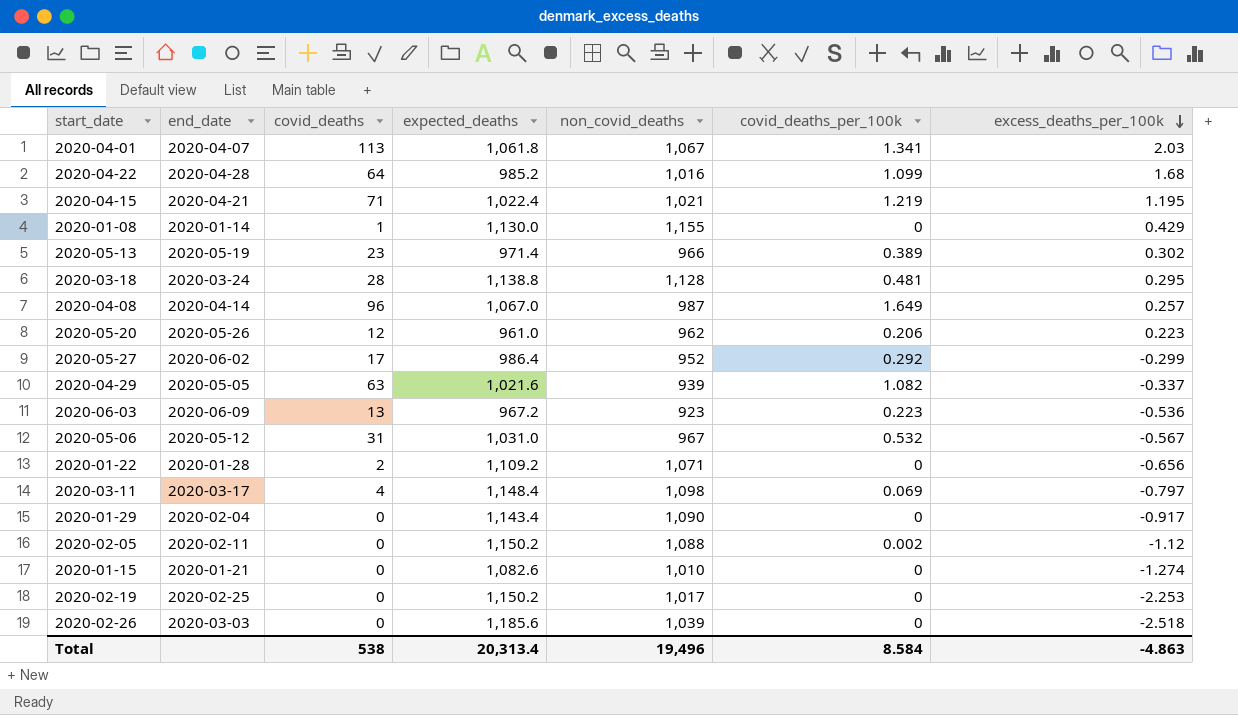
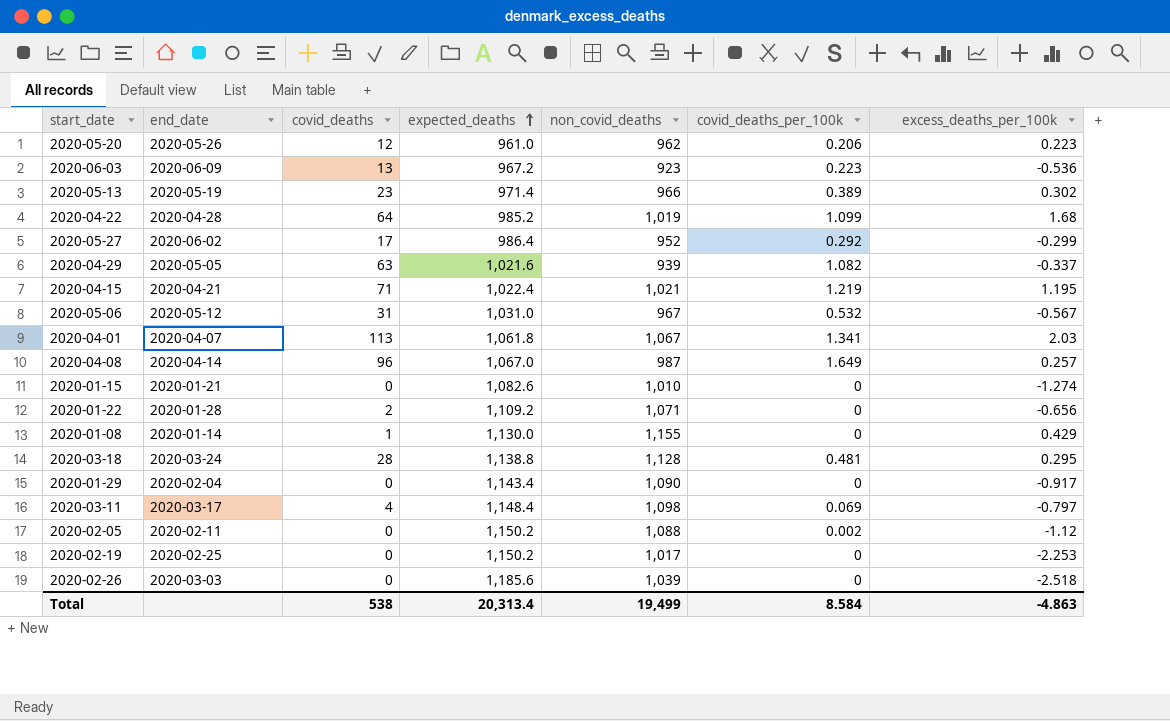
row order: excess_deaths_per_100k descending -> expected_deaths ascending
2020-04-22 | non_covid_deaths: 1,016 -> 1,019
Total | non_covid_deaths: 19,496 -> 19,499

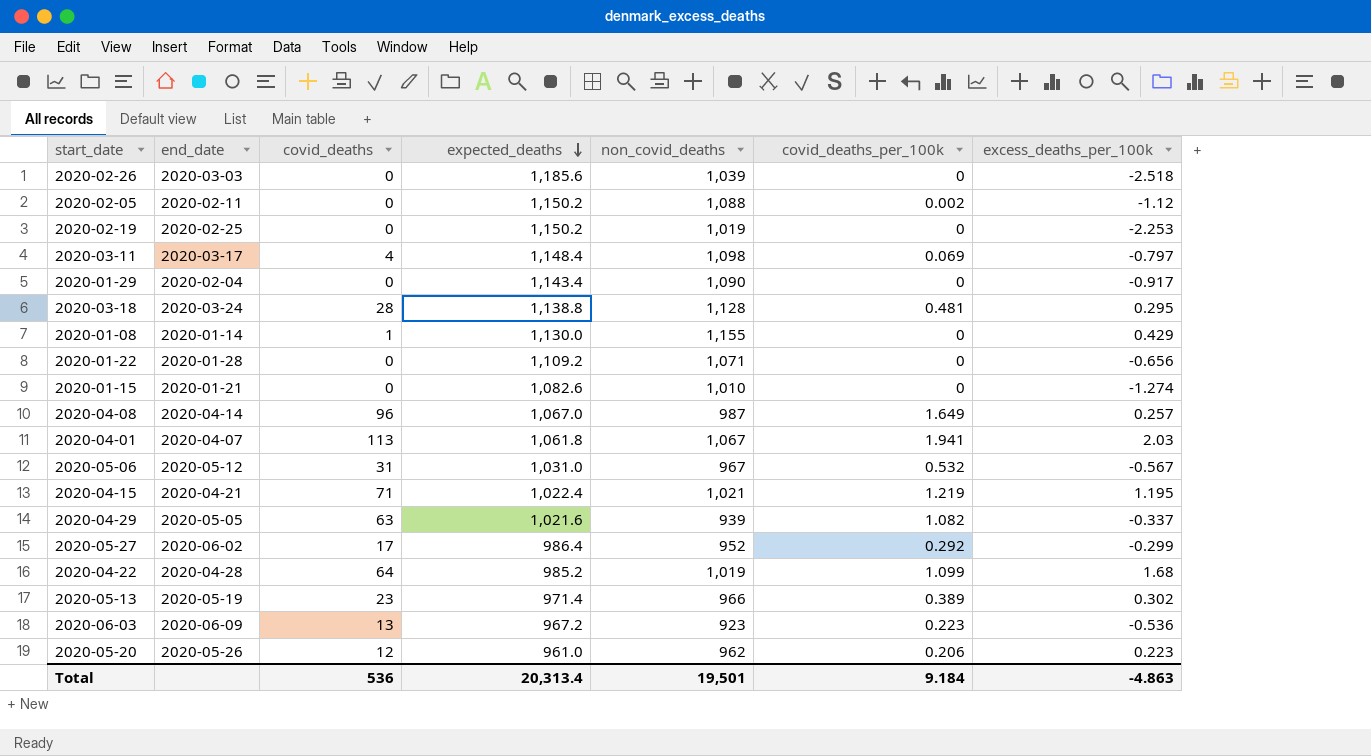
row order: expected_deaths ascending -> expected_deaths descending
2020-02-19 | non_covid_deaths: 1,017 -> 1,019
2020-01-22 | covid_deaths: 2 -> 0
2020-04-01 | covid_deaths_per_100k: 1.341 -> 1.941
Total | covid_deaths: 538 -> 536
Total | non_covid_deaths: 19,499 -> 19,501
Total | covid_deaths_per_100k: 8.584 -> 9.184

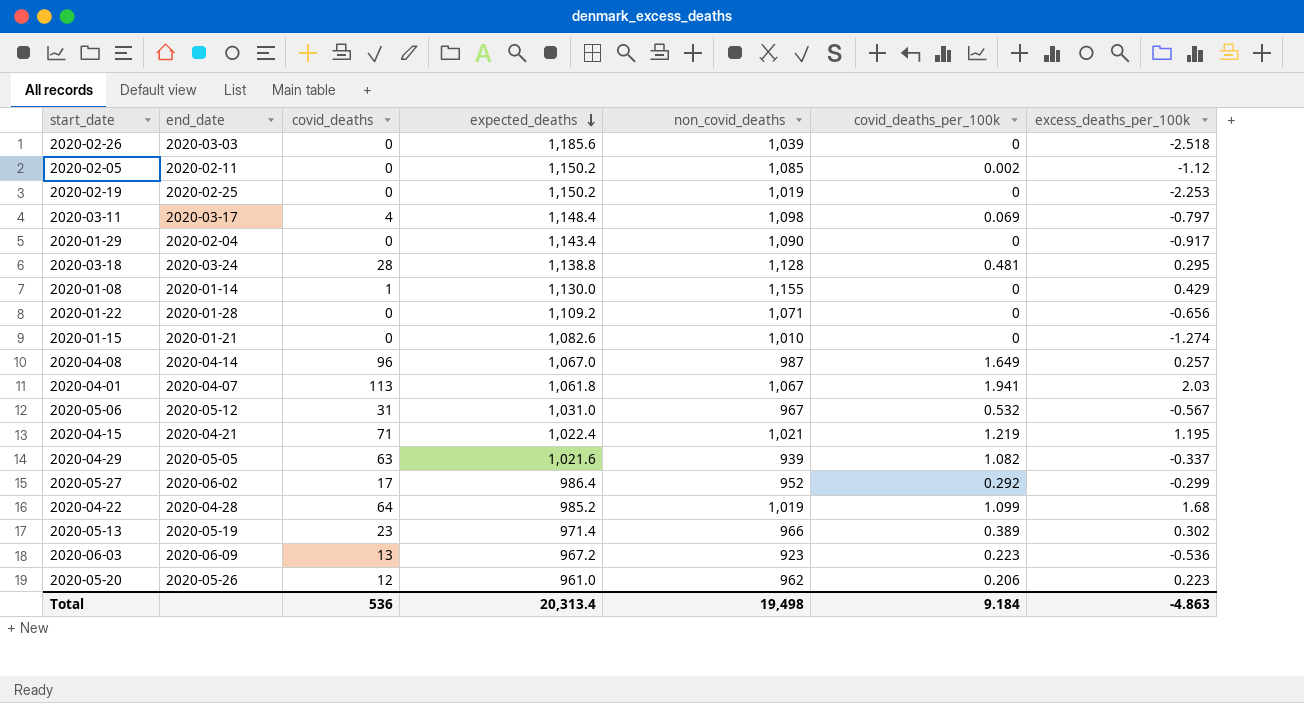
2020-02-05 | non_covid_deaths: 1,088 -> 1,085
Total | non_covid_deaths: 19,501 -> 19,498

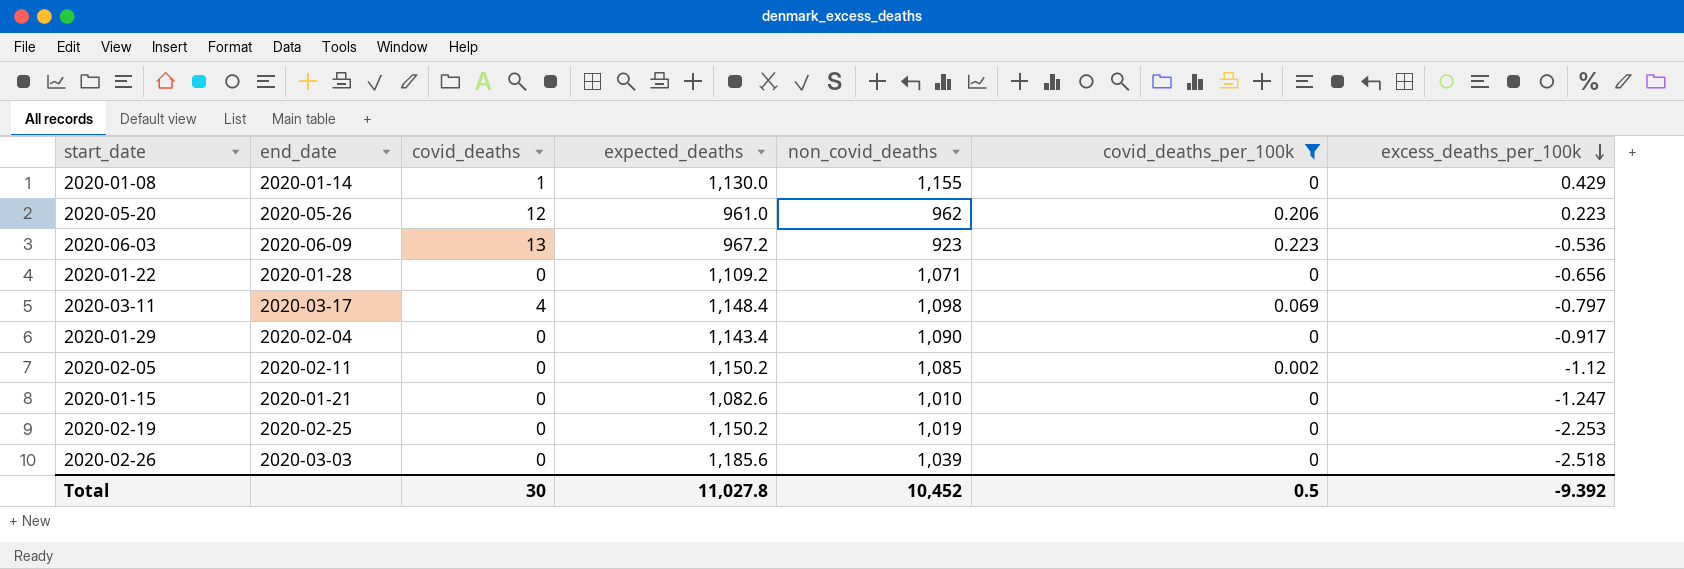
filter: none -> covid_deaths_per_100k <= 0.223
row order: expected_deaths descending -> excess_deaths_per_100k descending
2020-01-15 | excess_deaths_per_100k: -1.274 -> -1.247
Total | covid_deaths: 536 -> 30
Total | expected_deaths: 20,313.4 -> 11,027.8
Total | non_covid_deaths: 19,498 -> 10,452
Total | covid_deaths_per_100k: 9.184 -> 0.5
Total | excess_deaths_per_100k: -4.863 -> -9.392

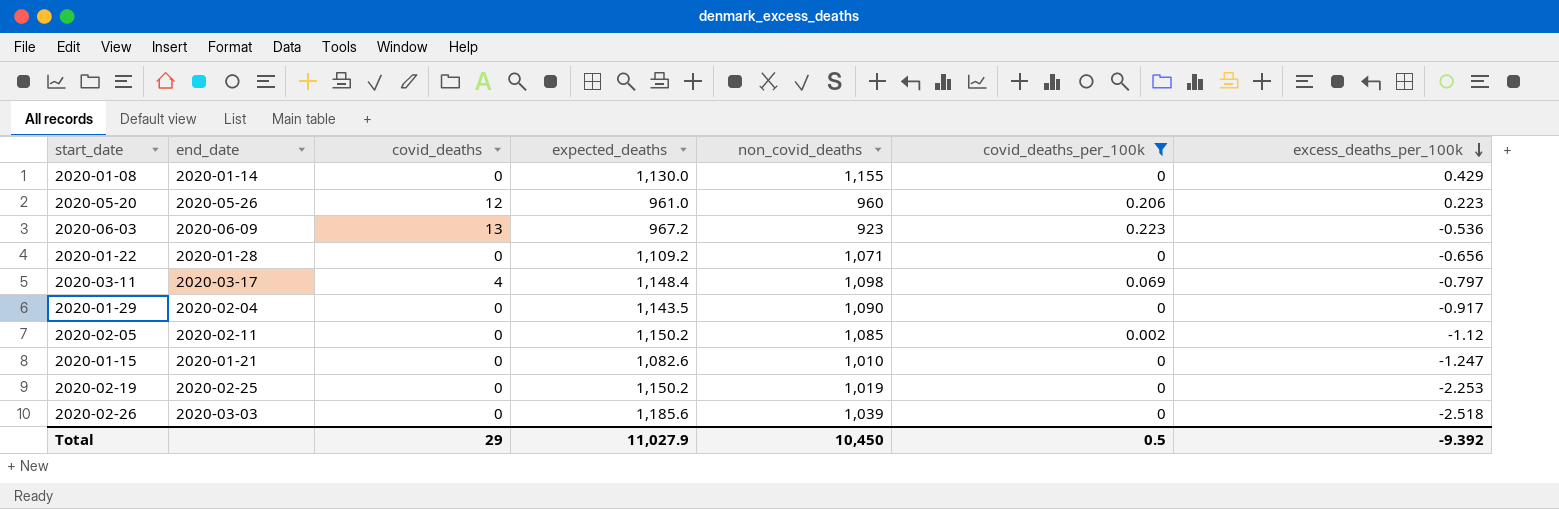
2020-01-08 | covid_deaths: 1 -> 0
2020-05-20 | non_covid_deaths: 962 -> 960
2020-01-29 | expected_deaths: 1,143.4 -> 1,143.5
Total | covid_deaths: 30 -> 29
Total | expected_deaths: 11,027.8 -> 11,027.9
Total | non_covid_deaths: 10,452 -> 10,450

